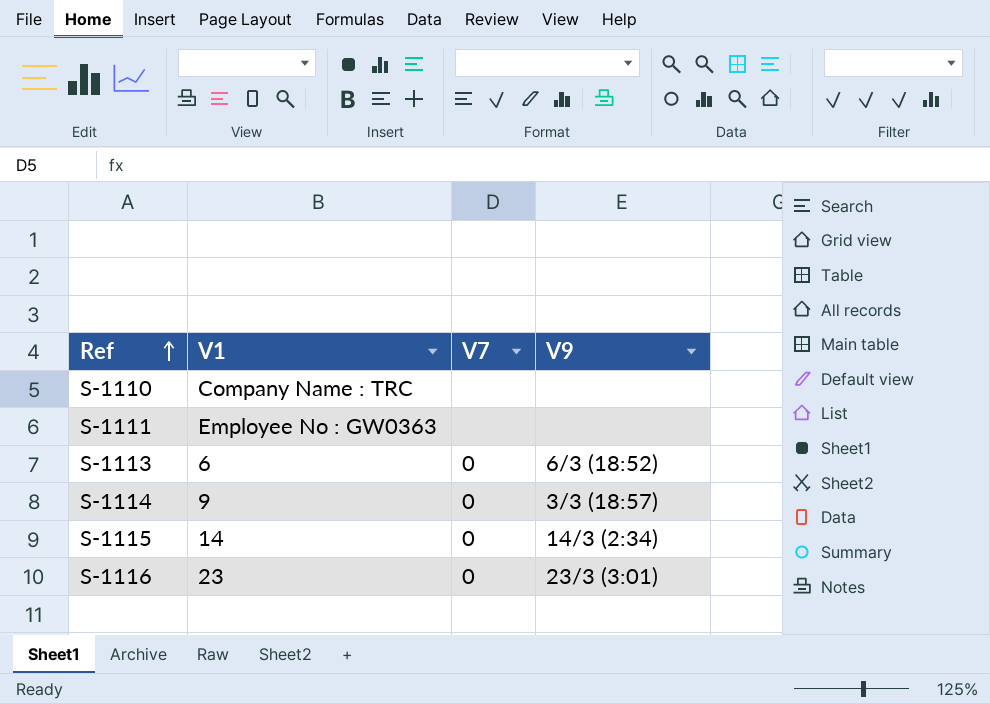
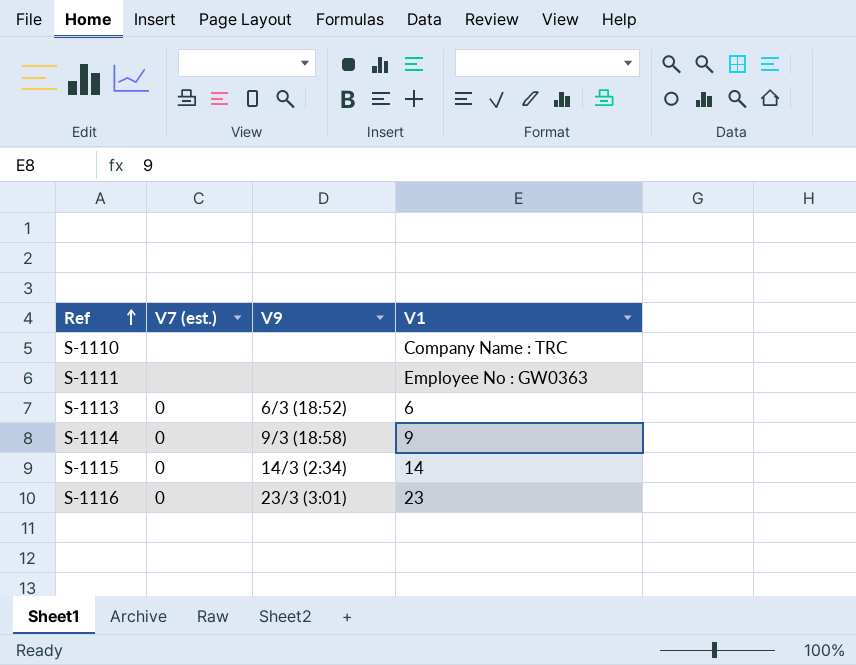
column name: V7 -> V7 (est.)
column V1 | position: 2 -> 4
S-1114 | V9: 3/3 (18:57) -> 9/3 (18:58)

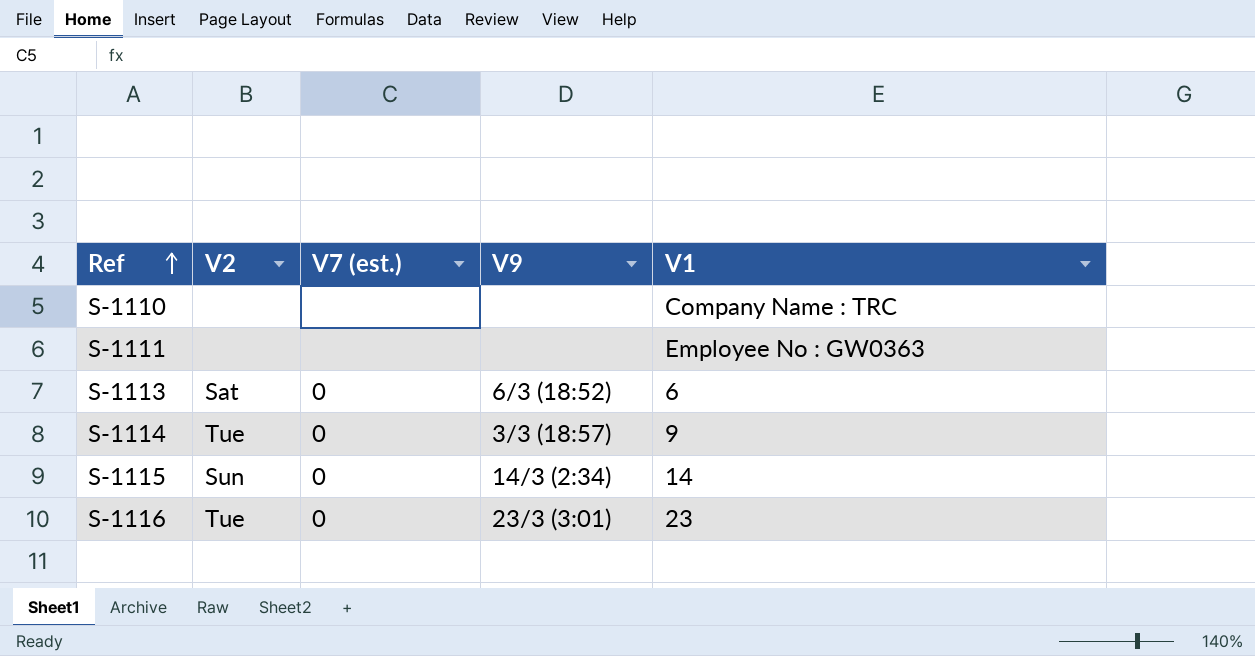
column V2 | position: none -> 2
S-1114 | V9: 9/3 (18:58) -> 3/3 (18:57)

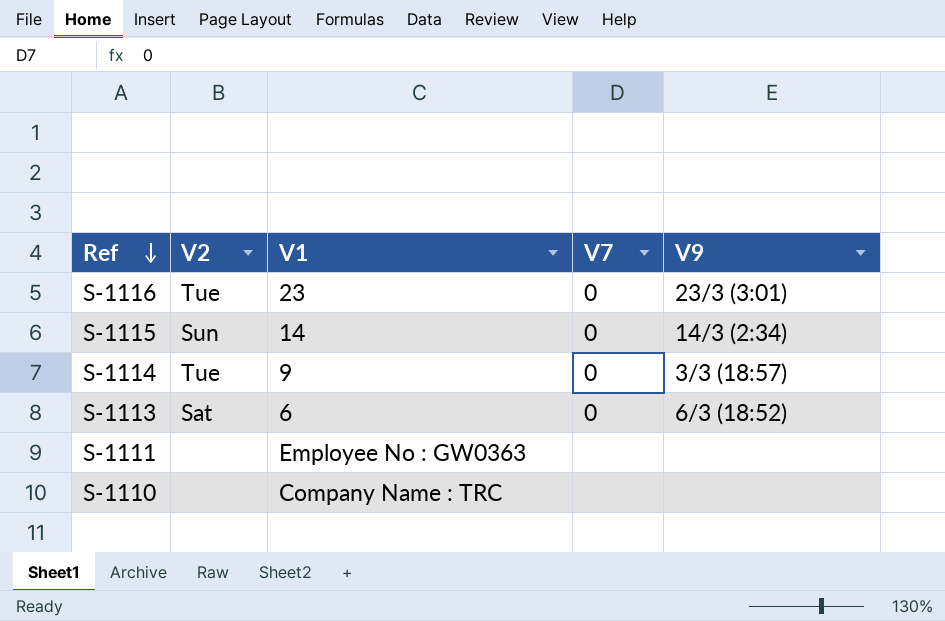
row order: Ref ascending -> Ref descending
column V1 | position: 5 -> 3
column name: V7 (est.) -> V7

